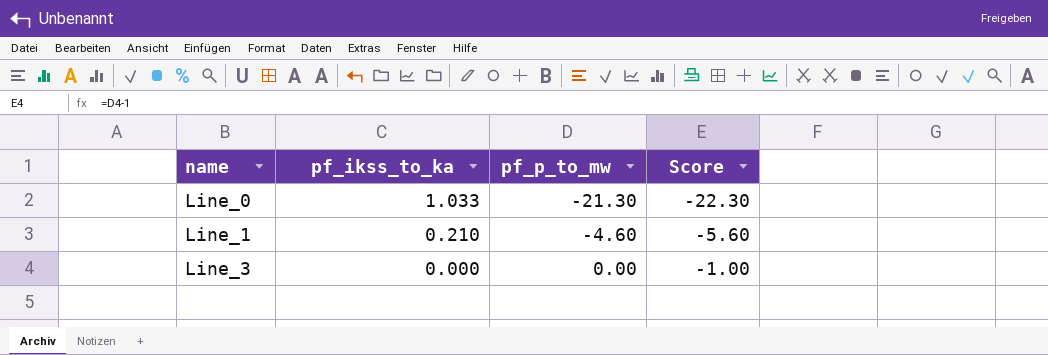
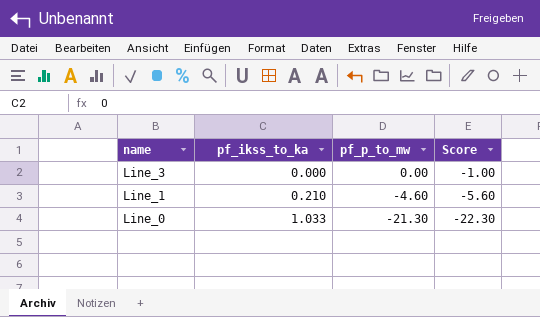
row order: name ascending -> name descending

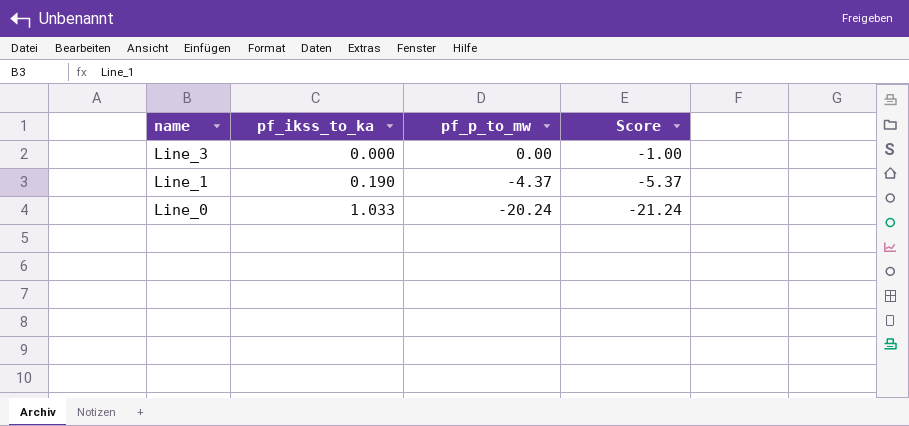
Line_1 | pf_ikss_to_ka: 0.210 -> 0.190
Line_1 | pf_p_to_mw: -4.60 -> -4.37
Line_1 | Score: -5.60 -> -5.37
Line_0 | pf_p_to_mw: -21.30 -> -20.24
Line_0 | Score: -22.30 -> -21.24

